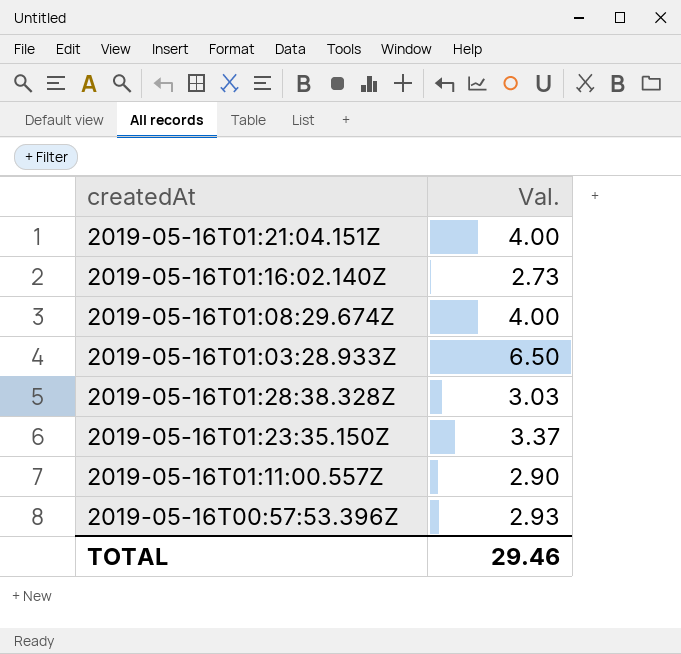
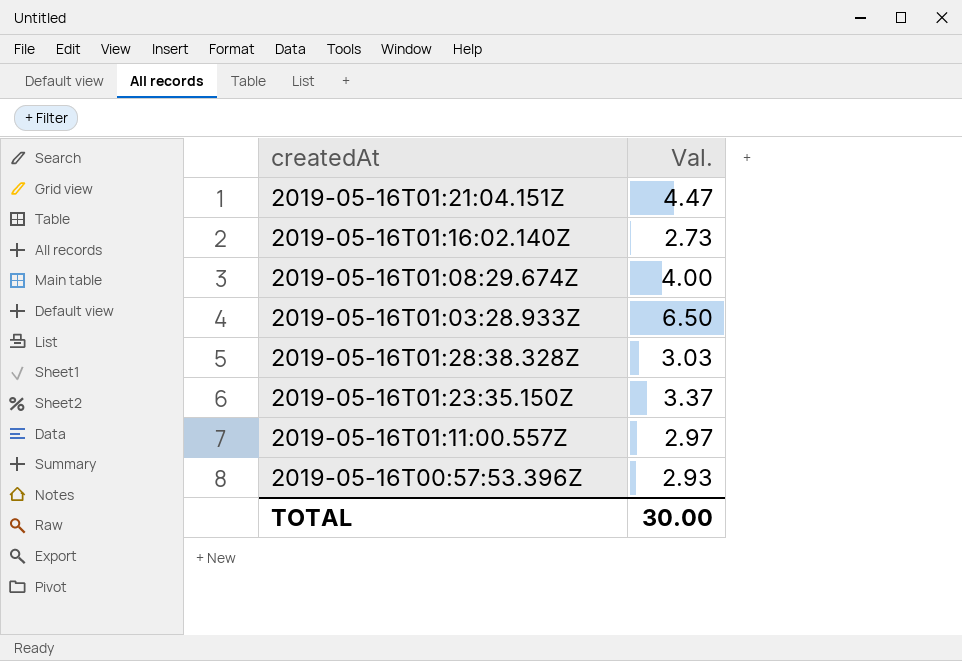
2019-05-16T01:21:04.151Z | Val.: 4.00 -> 4.47
2019-05-16T01:11:00.557Z | Val.: 2.90 -> 2.97
TOTAL | Val.: 29.46 -> 30.00

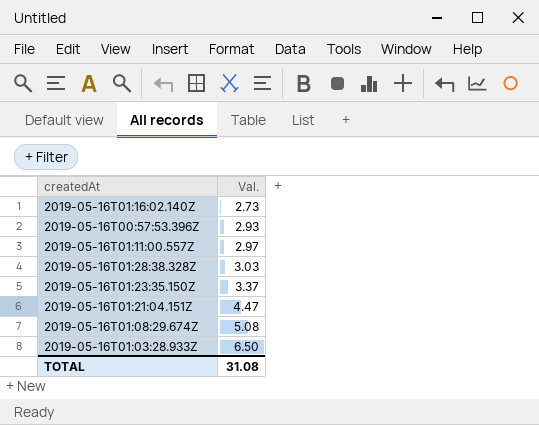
row order: none -> Val. ascending
2019-05-16T01:08:29.674Z | Val.: 4.00 -> 5.08
TOTAL | Val.: 30.00 -> 31.08

